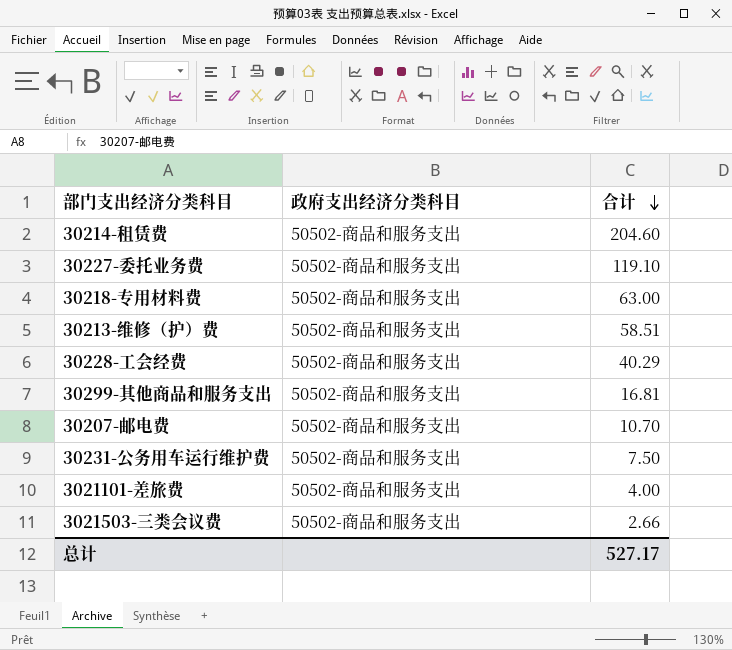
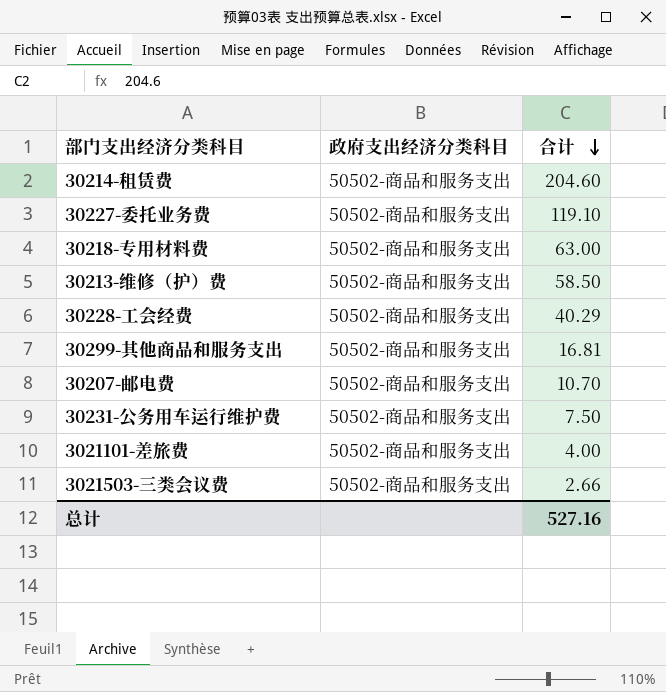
30213-维修（护）费 | 合计: 58.51 -> 58.50
总计 | 合计: 527.17 -> 527.16

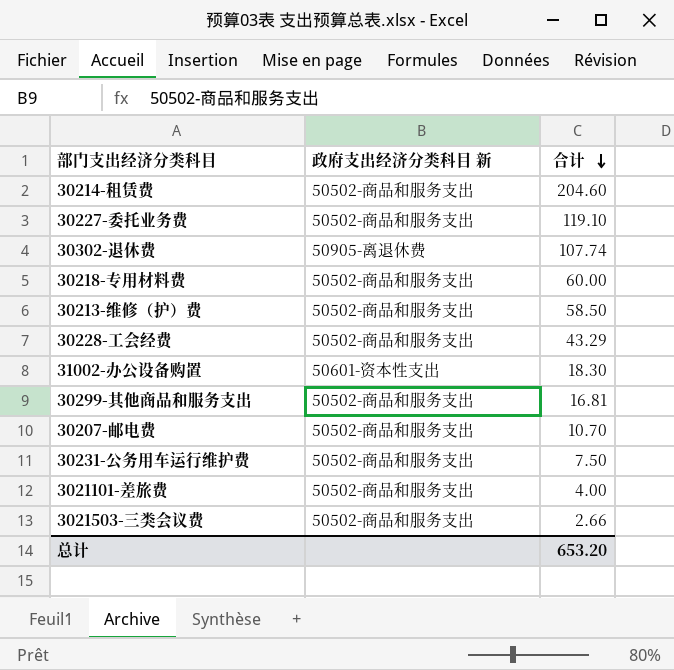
column name: 政府支出经济分类科目 -> 政府支出经济分类科目 新
row 30302-退休费: none -> 50905-离退休费 | 107.74
30218-专用材料费 | 合计: 63.00 -> 60.00
30228-工会经费 | 合计: 40.29 -> 43.29
row 31002-办公设备购置: none -> 50601-资本性支出 | 18.30
总计 | 合计: 527.16 -> 653.20

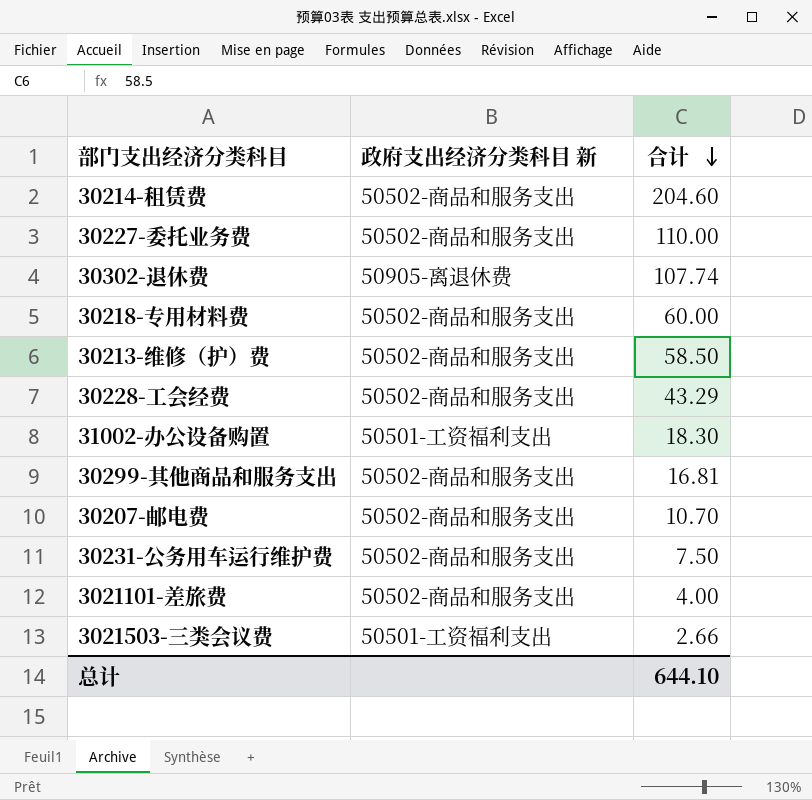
30227-委托业务费 | 合计: 119.10 -> 110.00
31002-办公设备购置 | 政府支出经济分类科目 新: 50601-资本性支出 -> 50501-工资福利支出
3021503-三类会议费 | 政府支出经济分类科目 新: 50502-商品和服务支出 -> 50501-工资福利支出
总计 | 合计: 653.20 -> 644.10

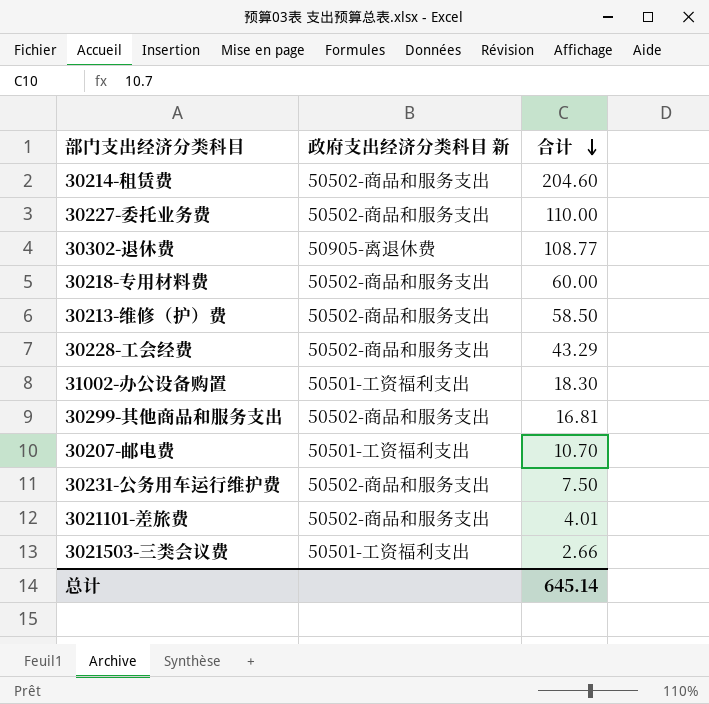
30302-退休费 | 合计: 107.74 -> 108.77
30207-邮电费 | 政府支出经济分类科目 新: 50502-商品和服务支出 -> 50501-工资福利支出
3021101-差旅费 | 合计: 4.00 -> 4.01
总计 | 合计: 644.10 -> 645.14

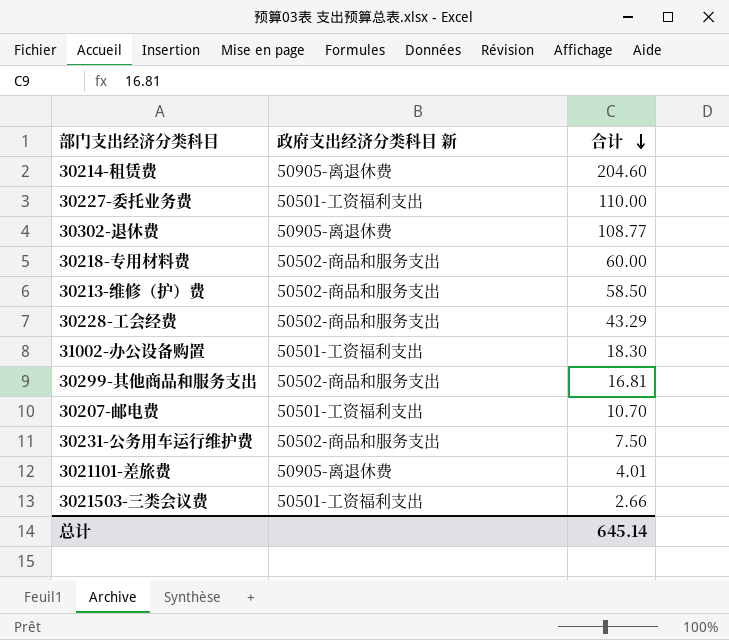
30214-租赁费 | 政府支出经济分类科目 新: 50502-商品和服务支出 -> 50905-离退休费
30227-委托业务费 | 政府支出经济分类科目 新: 50502-商品和服务支出 -> 50501-工资福利支出
3021101-差旅费 | 政府支出经济分类科目 新: 50502-商品和服务支出 -> 50905-离退休费

